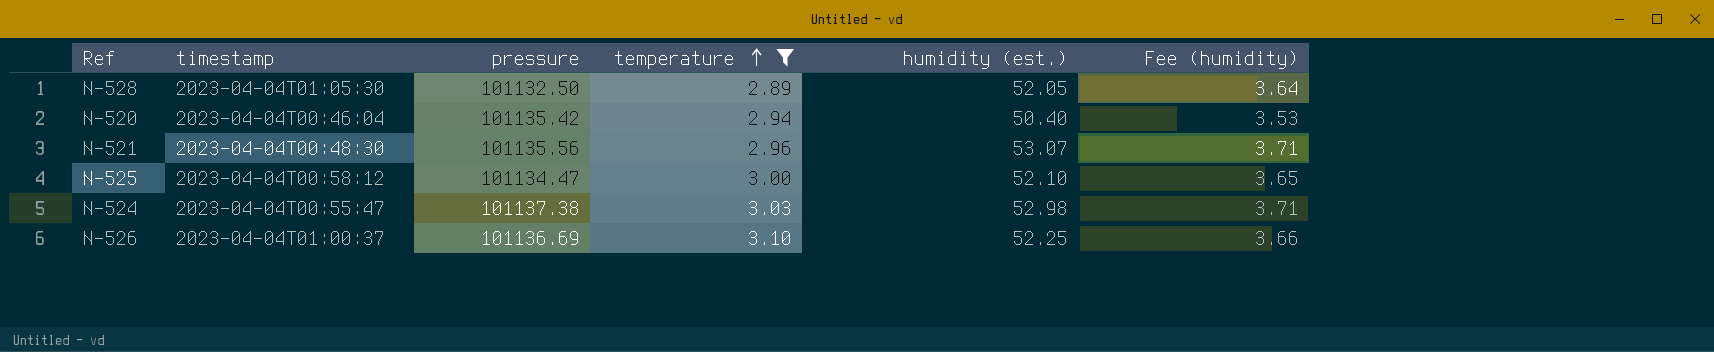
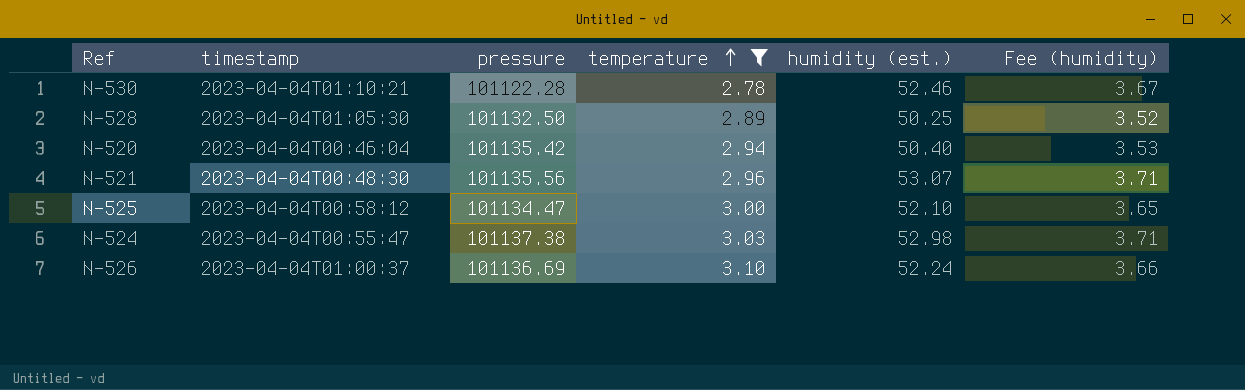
row N-530: none -> 2023-04-04T01:10:21 | 101122.28 | 2.78 | 52.46 | 3.67
N-528 | humidity (est.): 52.05 -> 50.25
N-528 | Fee (humidity): 3.64 -> 3.52
N-526 | humidity (est.): 52.25 -> 52.24

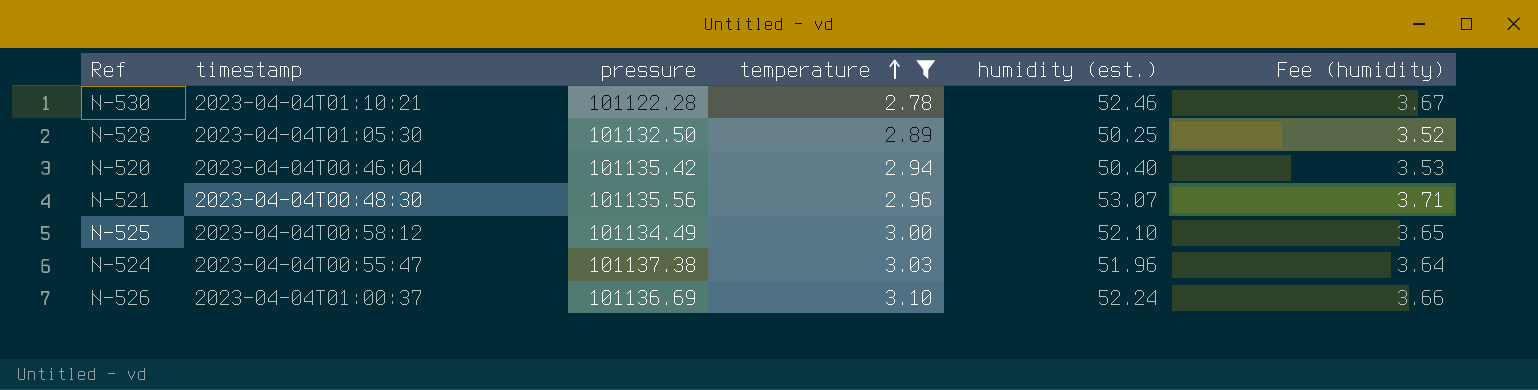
N-525 | pressure: 101134.47 -> 101134.49
N-524 | humidity (est.): 52.98 -> 51.96
N-524 | Fee (humidity): 3.71 -> 3.64

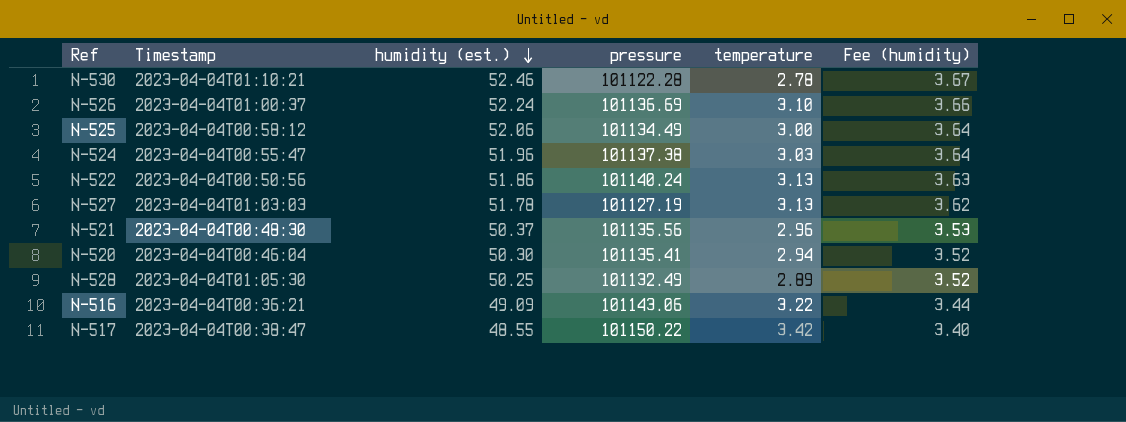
filter: temperature <= 3.10 -> none
row order: temperature ascending -> humidity (est.) descending
column name: timestamp -> Timestamp
column humidity (est.) | position: 5 -> 3
N-525 | humidity (est.): 52.10 -> 52.06
N-525 | Fee (humidity): 3.65 -> 3.64
N-521 | humidity (est.): 53.07 -> 50.37
N-521 | Fee (humidity): 3.71 -> 3.53
N-520 | humidity (est.): 50.40 -> 50.30
N-520 | pressure: 101135.42 -> 101135.41
N-520 | Fee (humidity): 3.53 -> 3.52
N-528 | pressure: 101132.50 -> 101132.49

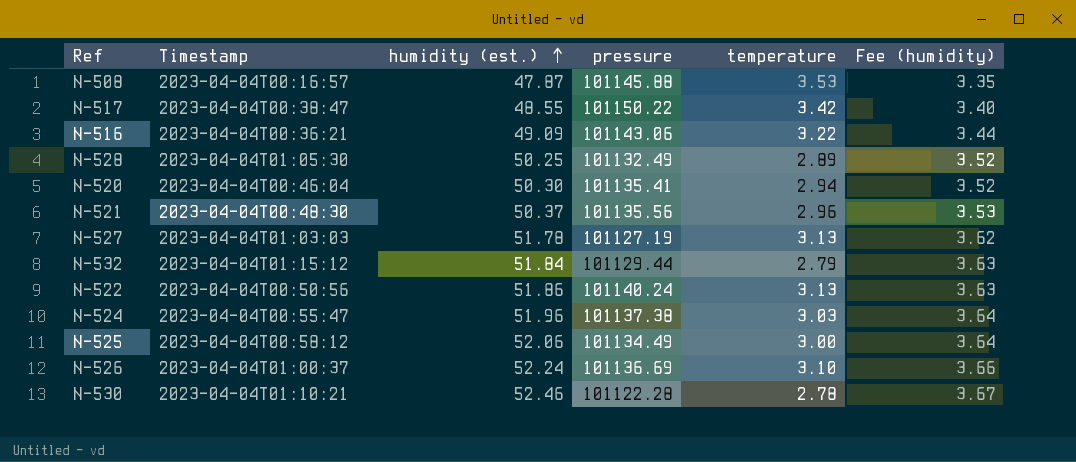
row order: humidity (est.) descending -> humidity (est.) ascending
row N-508: none -> 2023-04-04T00:16:57 | 47.87 | 101145.88 | 3.53 | 3.35
row N-532: none -> 2023-04-04T01:15:12 | 51.84 | 101129.44 | 2.79 | 3.63

